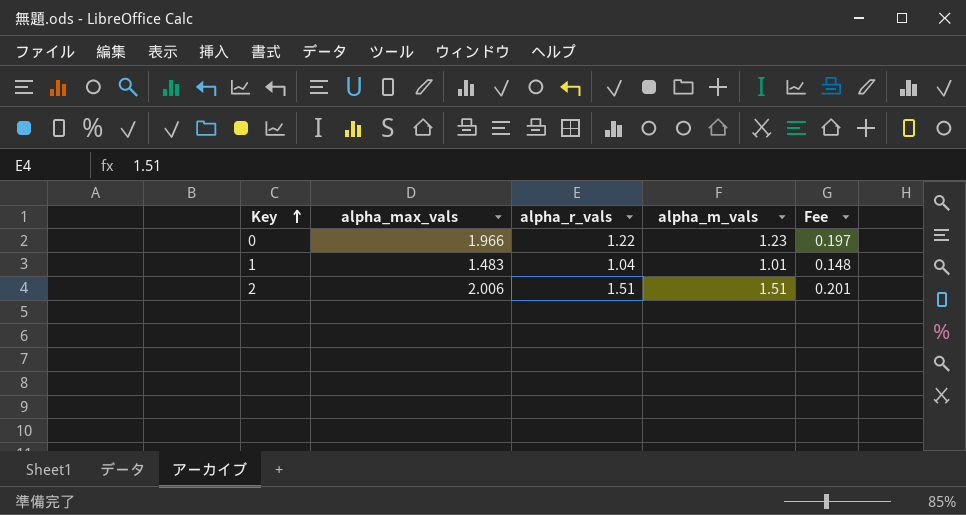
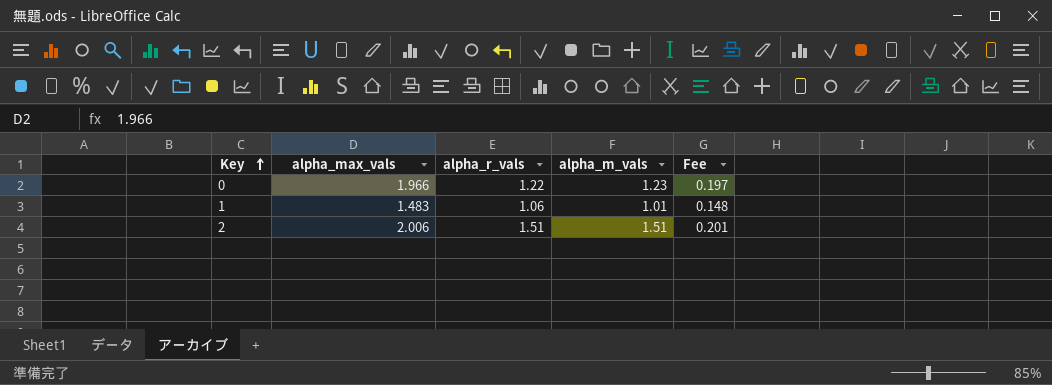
1 | alpha_r_vals: 1.04 -> 1.06

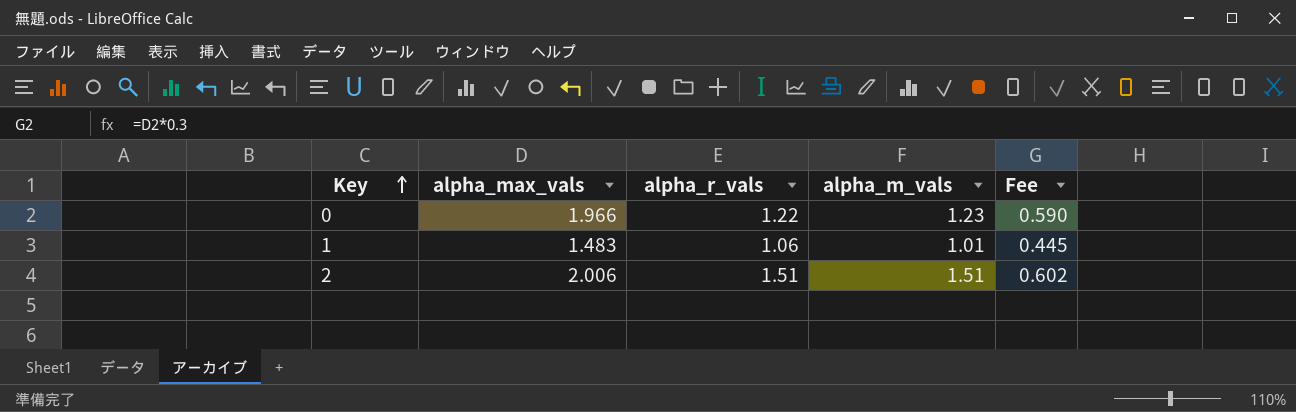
column Fee | formula: [alpha_max_vals] * 0.1 -> [alpha_max_vals] * 0.3

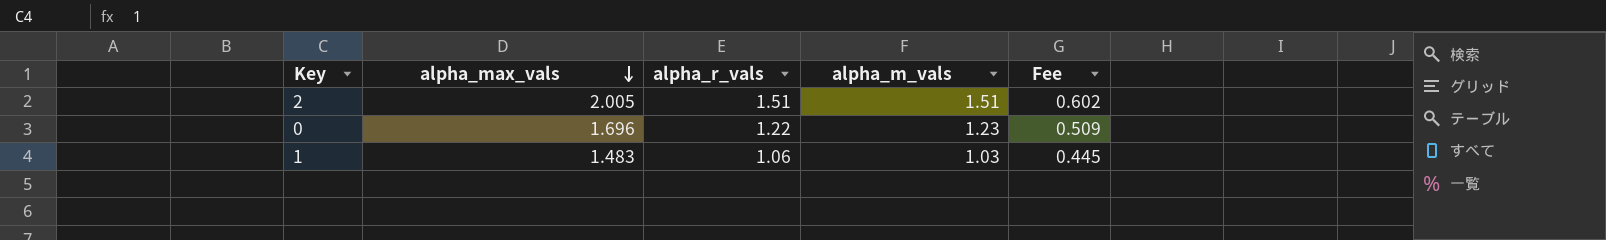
row order: Key ascending -> alpha_max_vals descending
2 | alpha_max_vals: 2.006 -> 2.005
0 | alpha_max_vals: 1.966 -> 1.696
0 | Fee: 0.590 -> 0.509
1 | alpha_m_vals: 1.01 -> 1.03

